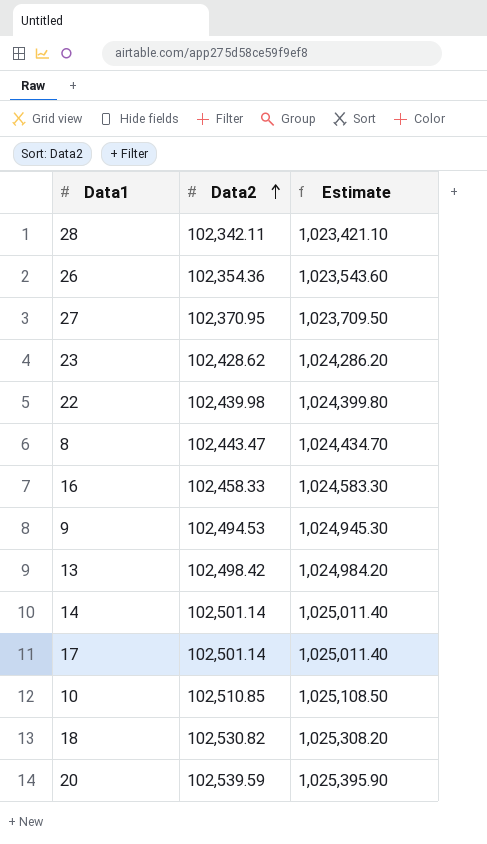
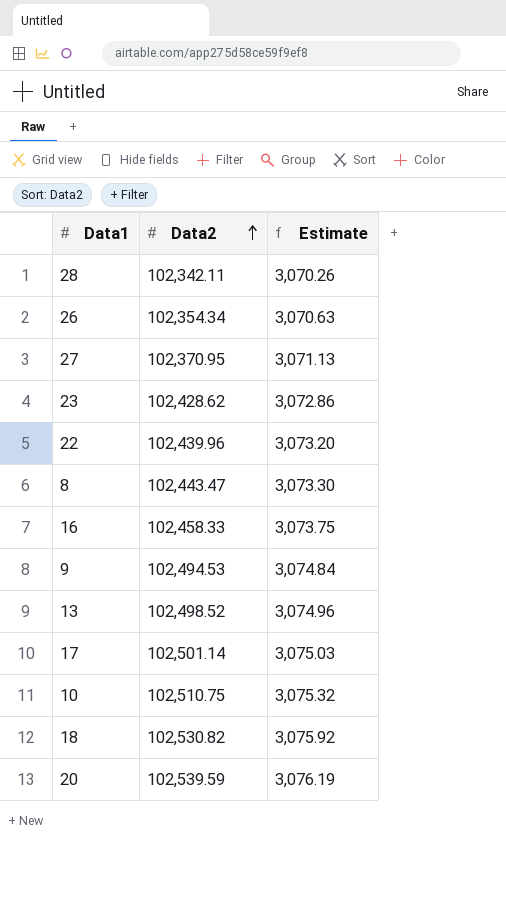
column Estimate | formula: [Data2] * 10 -> [Data2] * 0.03
row 14: 102,501.14 | 1,025,011.40 -> none
26 | Data2: 102,354.36 -> 102,354.34
22 | Data2: 102,439.98 -> 102,439.96
13 | Data2: 102,498.42 -> 102,498.52
10 | Data2: 102,510.85 -> 102,510.75

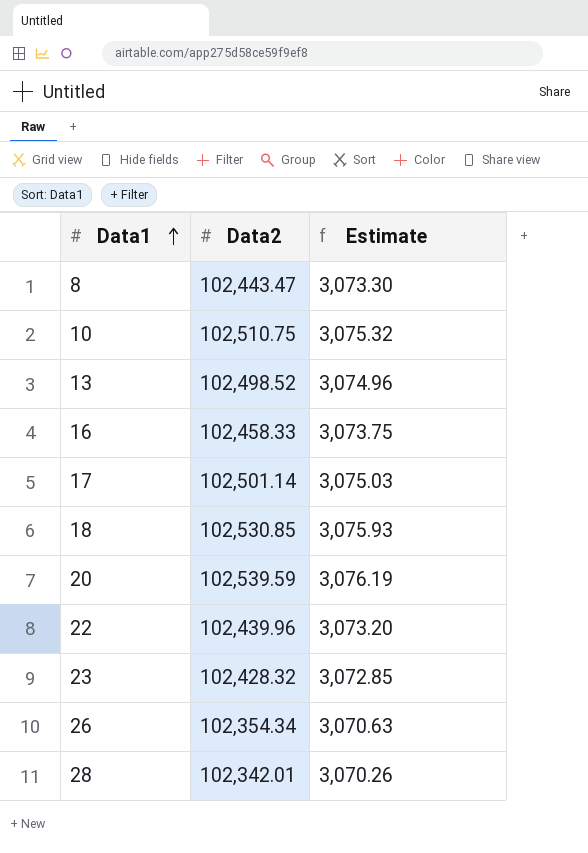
row order: Data2 ascending -> Data1 ascending
row 27: 102,370.95 | 3,071.13 -> none
row 9: 102,494.53 | 3,074.84 -> none
18 | Data2: 102,530.82 -> 102,530.85
18 | Estimate: 3,075.92 -> 3,075.93
23 | Data2: 102,428.62 -> 102,428.32
23 | Estimate: 3,072.86 -> 3,072.85
28 | Data2: 102,342.11 -> 102,342.01

